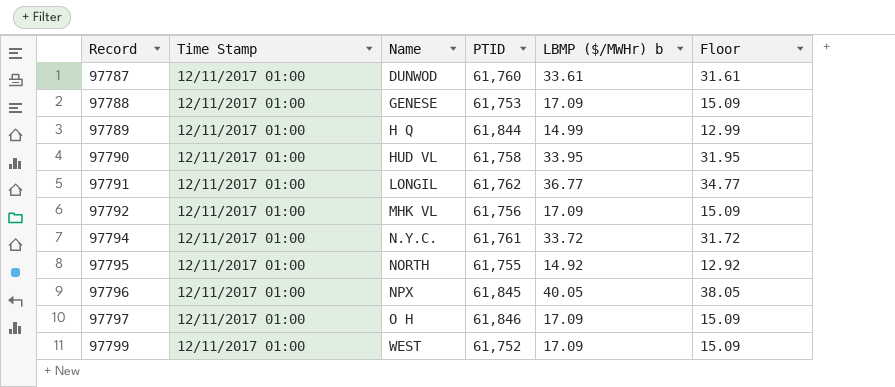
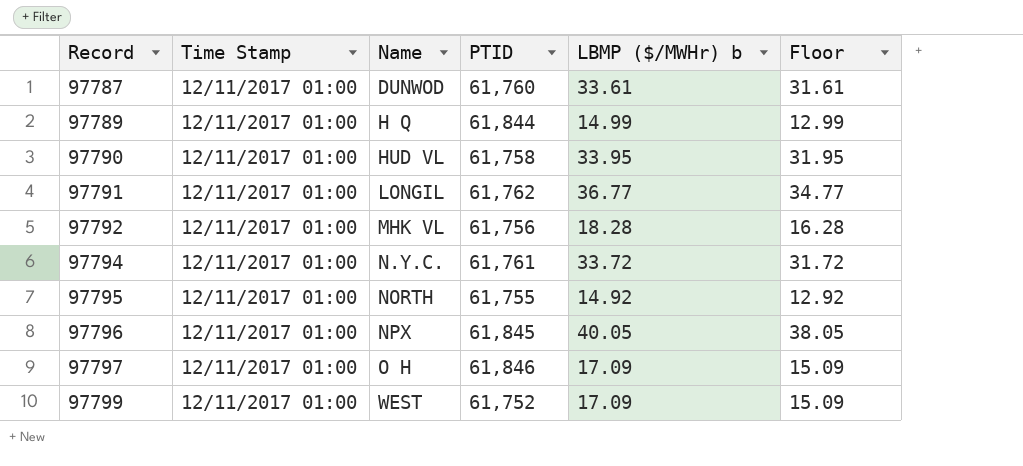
row 97788: 12/11/2017 01:00 | GENESE | 61,753 | 17.09 | 15.09 -> none
97792 | LBMP ($/MWHr) b: 17.09 -> 18.28
97792 | Floor: 15.09 -> 16.28

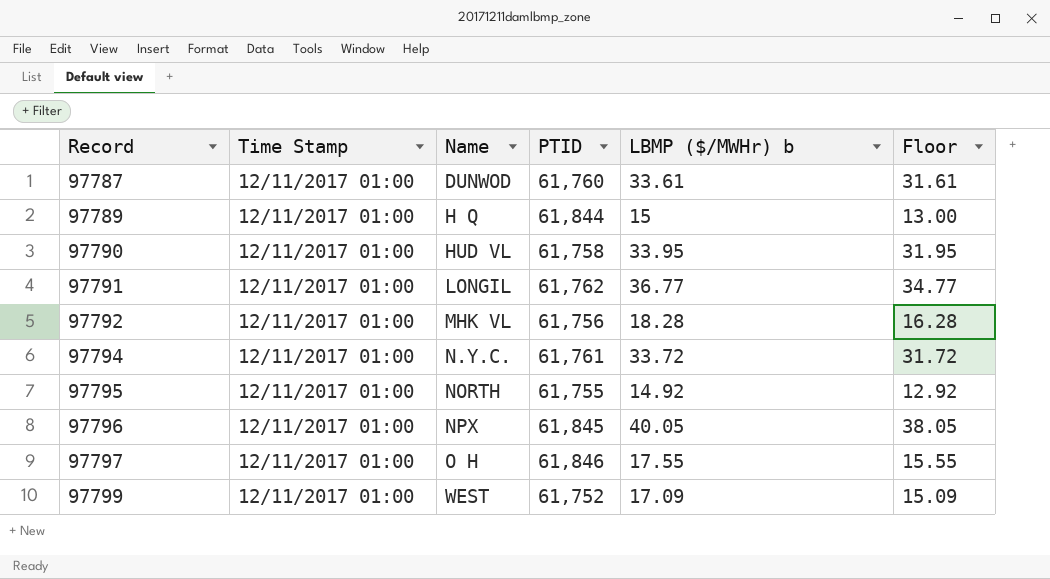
97789 | LBMP ($/MWHr) b: 14.99 -> 15
97789 | Floor: 12.99 -> 13.00
97797 | LBMP ($/MWHr) b: 17.09 -> 17.55
97797 | Floor: 15.09 -> 15.55

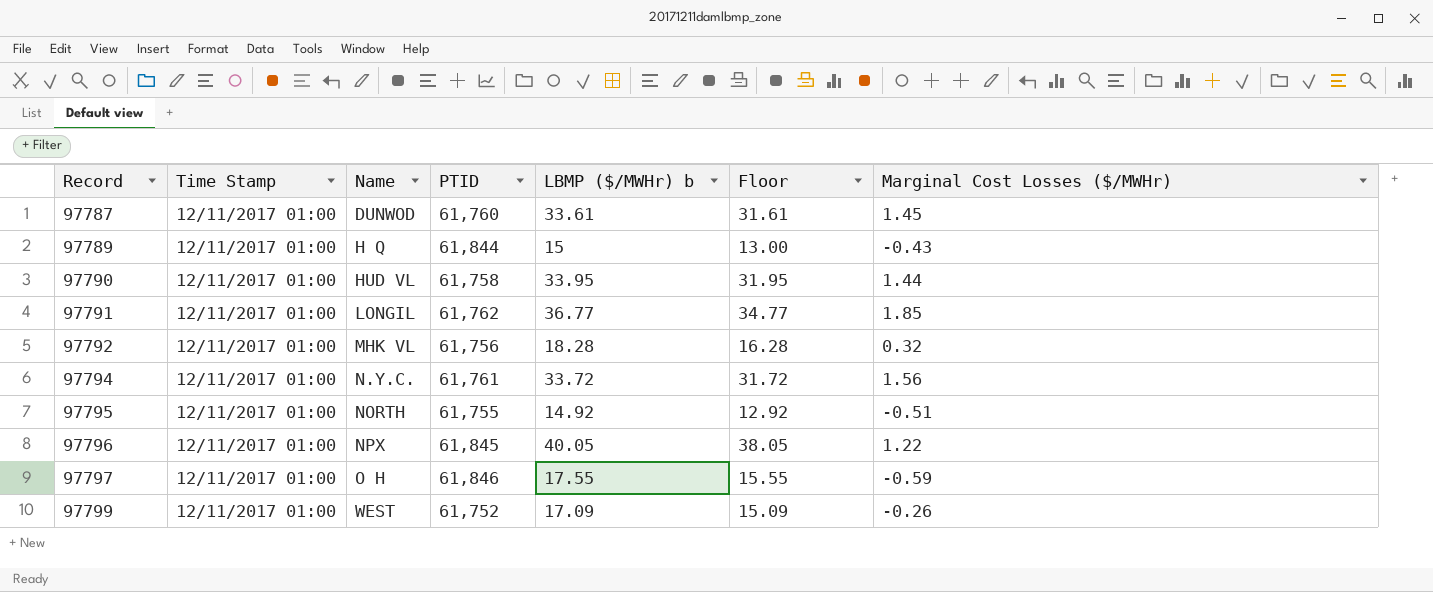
column Marginal Cost Losses ($/MWHr) | position: none -> 7

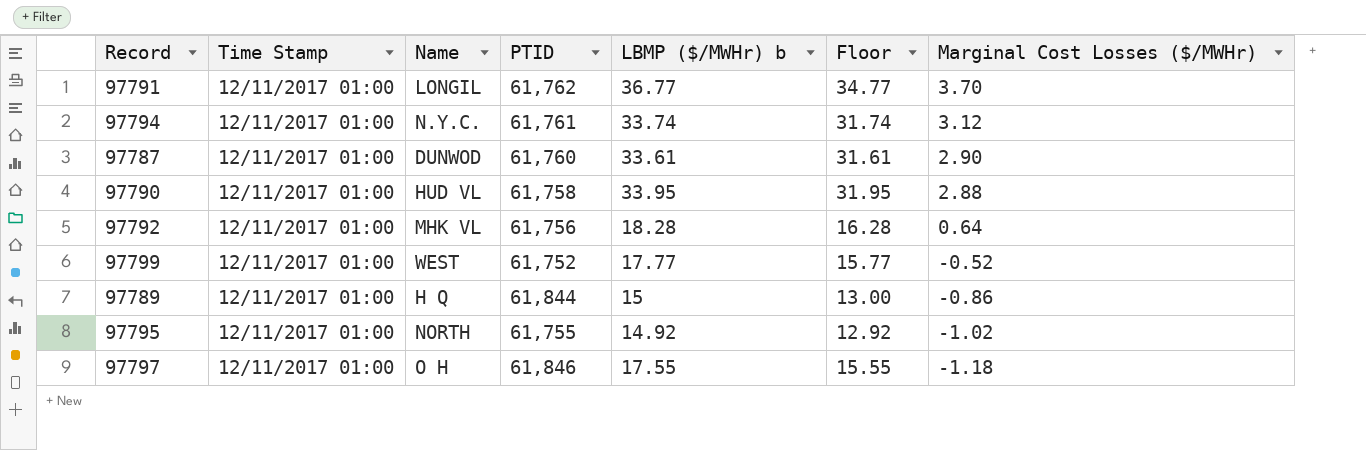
row order: Record ascending -> Marginal Cost Losses ($/MWHr) descending
row 97796: 12/11/2017 01:00 | NPX | 61,845 | 40.05 | 38.05 | 1.22 -> none
97791 | Marginal Cost Losses ($/MWHr): 1.85 -> 3.70
97794 | LBMP ($/MWHr) b: 33.72 -> 33.74
97794 | Floor: 31.72 -> 31.74
97794 | Marginal Cost Losses ($/MWHr): 1.56 -> 3.12
97787 | Marginal Cost Losses ($/MWHr): 1.45 -> 2.90
97790 | Marginal Cost Losses ($/MWHr): 1.44 -> 2.88
97792 | Marginal Cost Losses ($/MWHr): 0.32 -> 0.64
97799 | LBMP ($/MWHr) b: 17.09 -> 17.77
97799 | Floor: 15.09 -> 15.77
97799 | Marginal Cost Losses ($/MWHr): -0.26 -> -0.52
97789 | Marginal Cost Losses ($/MWHr): -0.43 -> -0.86
97795 | Marginal Cost Losses ($/MWHr): -0.51 -> -1.02
97797 | Marginal Cost Losses ($/MWHr): -0.59 -> -1.18

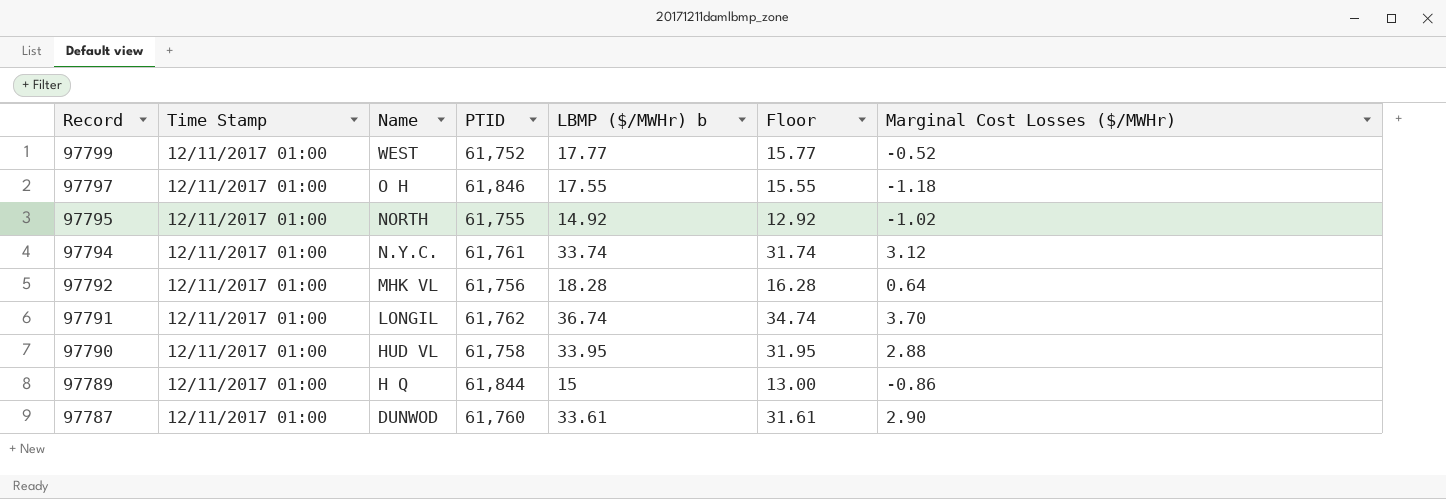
row order: Marginal Cost Losses ($/MWHr) descending -> Record descending
97791 | LBMP ($/MWHr) b: 36.77 -> 36.74
97791 | Floor: 34.77 -> 34.74

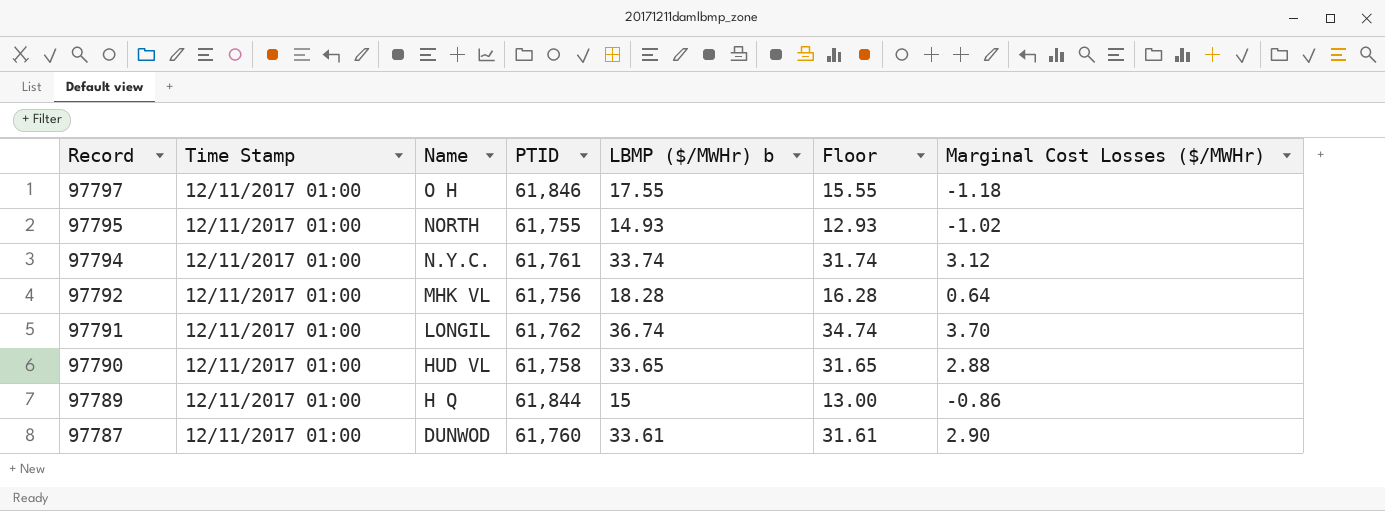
row 97799: 12/11/2017 01:00 | WEST | 61,752 | 17.77 | 15.77 | -0.52 -> none
97795 | LBMP ($/MWHr) b: 14.92 -> 14.93
97795 | Floor: 12.92 -> 12.93
97790 | LBMP ($/MWHr) b: 33.95 -> 33.65
97790 | Floor: 31.95 -> 31.65

